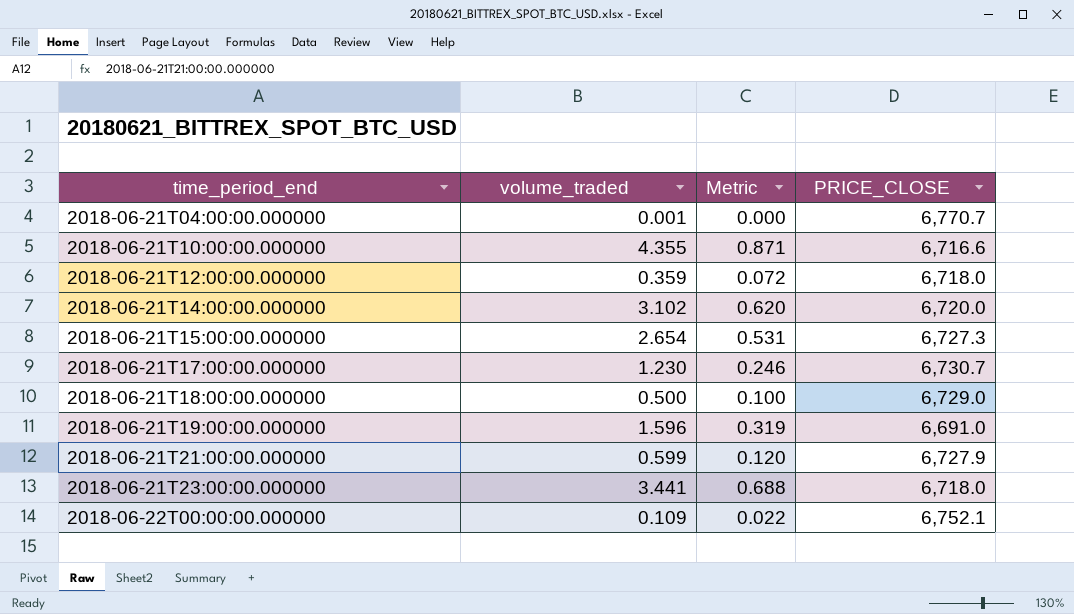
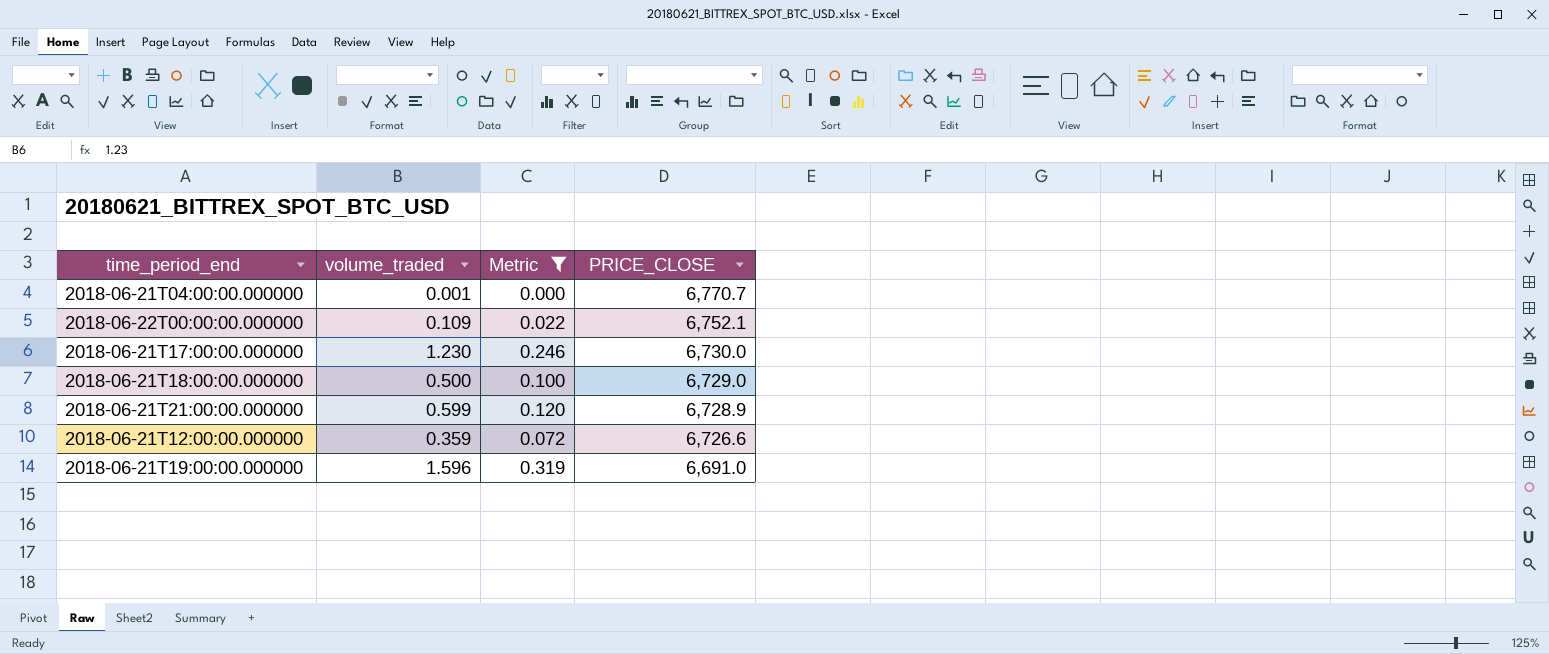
filter: none -> Metric <= 0.319
row order: time_period_end ascending -> PRICE_CLOSE descending
2018-06-21T17:00:00.000000 | PRICE_CLOSE: 6,730.7 -> 6,730.0
2018-06-21T21:00:00.000000 | PRICE_CLOSE: 6,727.9 -> 6,728.9
2018-06-21T12:00:00.000000 | PRICE_CLOSE: 6,718.0 -> 6,726.6

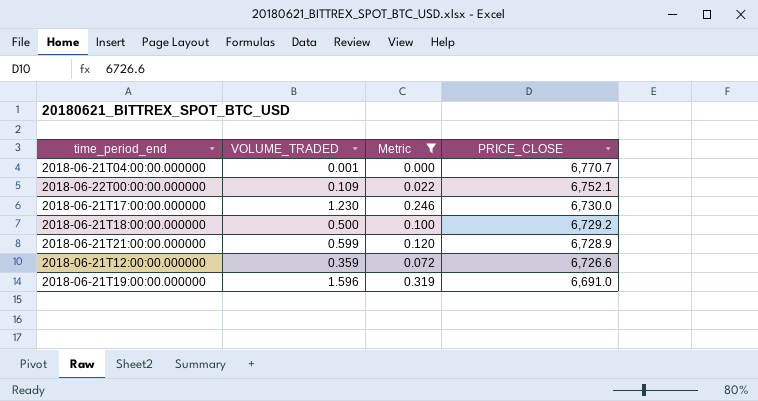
column name: volume_traded -> VOLUME_TRADED
2018-06-21T18:00:00.000000 | PRICE_CLOSE: 6,729.0 -> 6,729.2

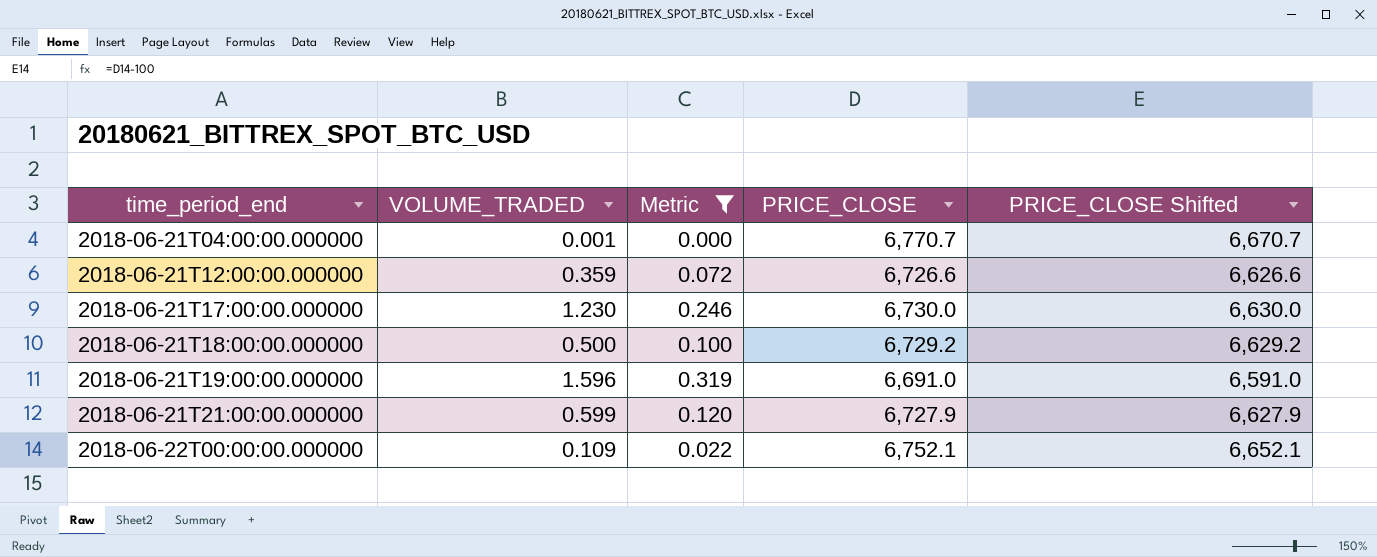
row order: PRICE_CLOSE descending -> time_period_end ascending
column PRICE_CLOSE Shifted | formula: none -> [PRICE_CLOSE] - 100
2018-06-21T21:00:00.000000 | PRICE_CLOSE: 6,728.9 -> 6,727.9

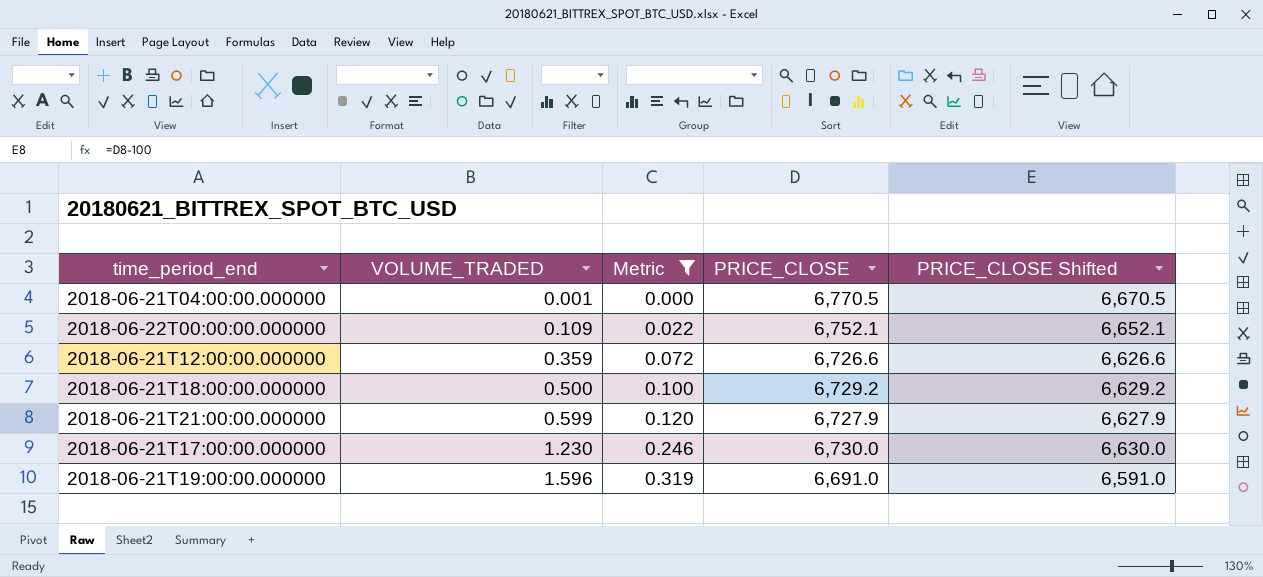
row order: time_period_end ascending -> VOLUME_TRADED ascending
2018-06-21T04:00:00.000000 | PRICE_CLOSE: 6,770.7 -> 6,770.5
2018-06-21T04:00:00.000000 | PRICE_CLOSE Shifted: 6,670.7 -> 6,670.5

